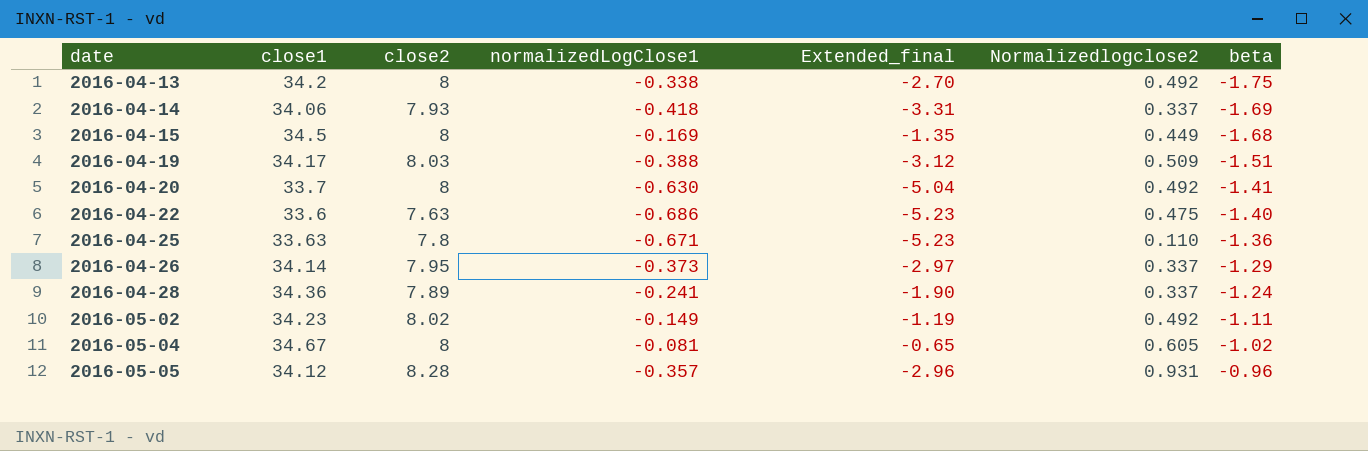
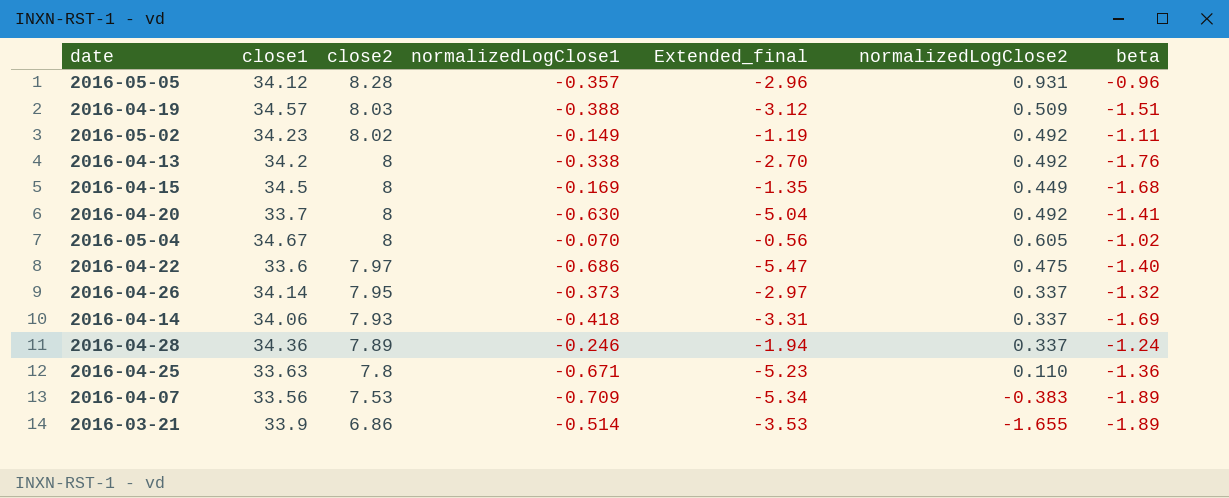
row order: date ascending -> close2 descending
column name: Normalizedlogclose2 -> normalizedLogClose2
2016-04-19 | close1: 34.17 -> 34.57
2016-04-13 | beta: -1.75 -> -1.76
2016-05-04 | normalizedLogClose1: -0.081 -> -0.070
2016-05-04 | Extended_final: -0.65 -> -0.56
2016-04-22 | close2: 7.63 -> 7.97
2016-04-22 | Extended_final: -5.23 -> -5.47
2016-04-26 | beta: -1.29 -> -1.32
2016-04-28 | normalizedLogClose1: -0.241 -> -0.246
2016-04-28 | Extended_final: -1.90 -> -1.94
row 2016-04-07: none -> 33.56 | 7.53 | -0.709 | -5.34 | -0.383 | -1.89
row 2016-03-21: none -> 33.9 | 6.86 | -0.514 | -3.53 | -1.655 | -1.89

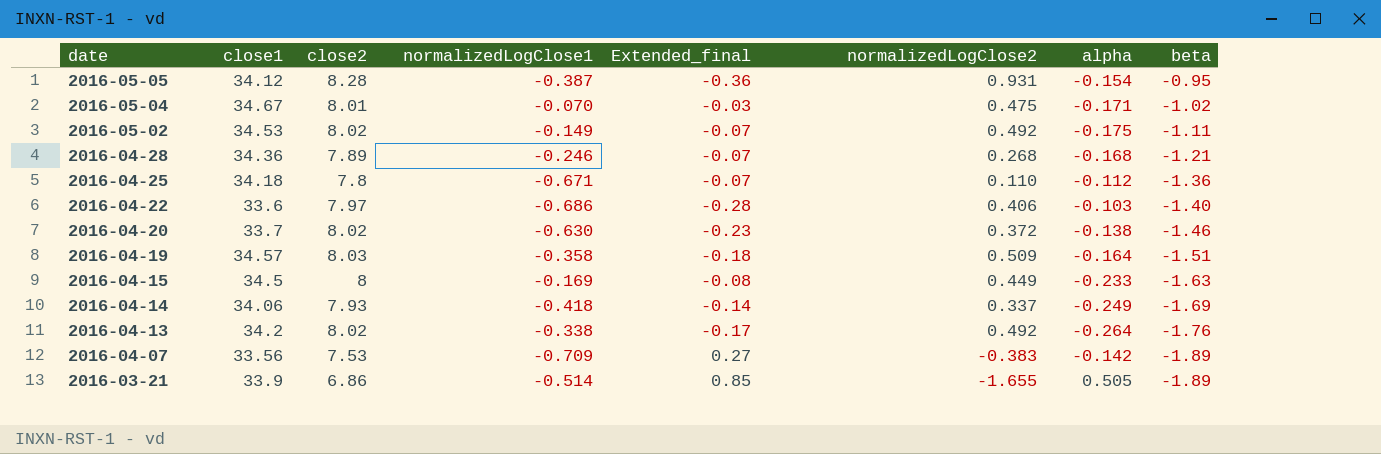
row order: close2 descending -> date descending
column Extended_final | formula: [close2] * [normalizedLogClose1] -> [normalizedLogClose1] * [normalizedLogClose2]
column alpha | position: none -> 7
row 2016-04-26: 34.14 | 7.95 | -0.373 | -2.97 | 0.337 | -1.32 -> none
2016-05-05 | normalizedLogClose1: -0.357 -> -0.387
2016-05-05 | beta: -0.96 -> -0.95
2016-05-04 | close2: 8 -> 8.01
2016-05-04 | normalizedLogClose2: 0.605 -> 0.475
2016-05-02 | close1: 34.23 -> 34.53
2016-04-28 | normalizedLogClose2: 0.337 -> 0.268
2016-04-28 | beta: -1.24 -> -1.21
2016-04-25 | close1: 33.63 -> 34.18
2016-04-22 | normalizedLogClose2: 0.475 -> 0.406
2016-04-20 | close2: 8 -> 8.02
2016-04-20 | normalizedLogClose2: 0.492 -> 0.372
2016-04-20 | beta: -1.41 -> -1.46
2016-04-19 | normalizedLogClose1: -0.388 -> -0.358
2016-04-15 | beta: -1.68 -> -1.63
2016-04-13 | close2: 8 -> 8.02

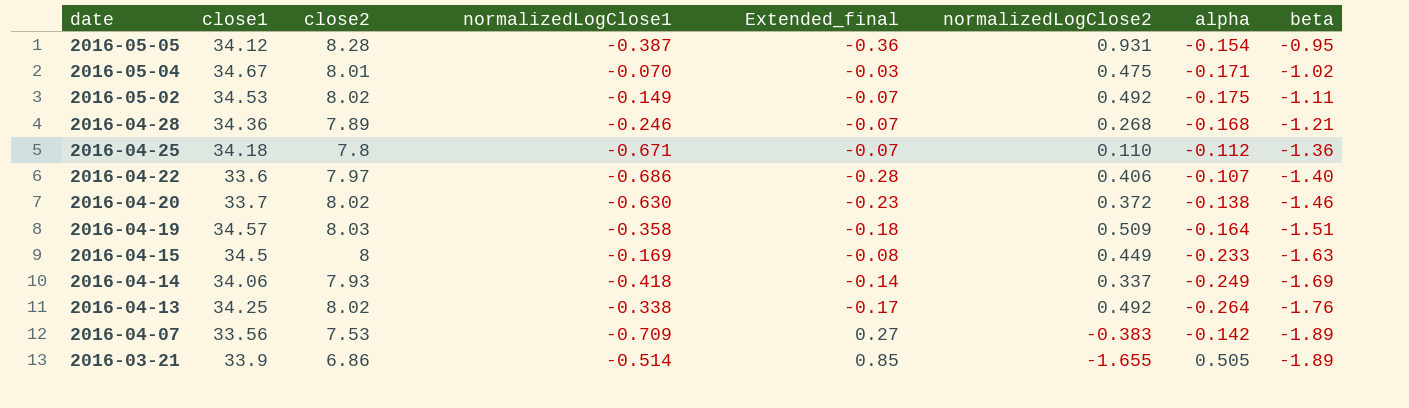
2016-04-22 | alpha: -0.103 -> -0.107
2016-04-13 | close1: 34.2 -> 34.25

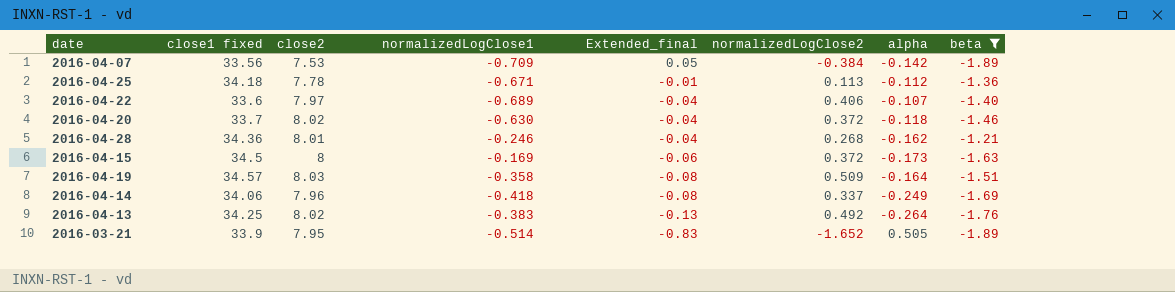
filter: none -> beta <= -1.21
row order: date descending -> Extended_final descending
column name: close1 -> close1 fixed
column Extended_final | formula: [normalizedLogClose1] * [normalizedLogClose2] -> [normalizedLogClose2] * [alpha]
2016-04-07 | normalizedLogClose2: -0.383 -> -0.384
2016-04-25 | close2: 7.8 -> 7.78
2016-04-25 | normalizedLogClose2: 0.110 -> 0.113
2016-04-22 | normalizedLogClose1: -0.686 -> -0.689
2016-04-20 | alpha: -0.138 -> -0.118
2016-04-28 | close2: 7.89 -> 8.01
2016-04-28 | alpha: -0.168 -> -0.162
2016-04-15 | normalizedLogClose2: 0.449 -> 0.372
2016-04-15 | alpha: -0.233 -> -0.173
2016-04-14 | close2: 7.93 -> 7.96
2016-04-13 | normalizedLogClose1: -0.338 -> -0.383
2016-03-21 | close2: 6.86 -> 7.95
2016-03-21 | normalizedLogClose2: -1.655 -> -1.652

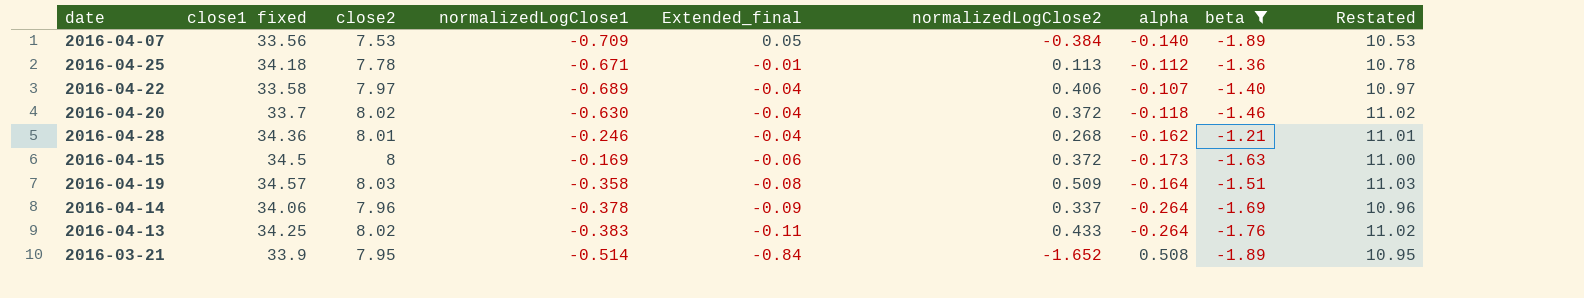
column Restated | formula: none -> [close2] + 3
2016-04-07 | alpha: -0.142 -> -0.140
2016-04-22 | close1 fixed: 33.6 -> 33.58
2016-04-14 | normalizedLogClose1: -0.418 -> -0.378
2016-04-14 | Extended_final: -0.08 -> -0.09
2016-04-14 | alpha: -0.249 -> -0.264
2016-04-13 | Extended_final: -0.13 -> -0.11
2016-04-13 | normalizedLogClose2: 0.492 -> 0.433
2016-03-21 | Extended_final: -0.83 -> -0.84
2016-03-21 | alpha: 0.505 -> 0.508

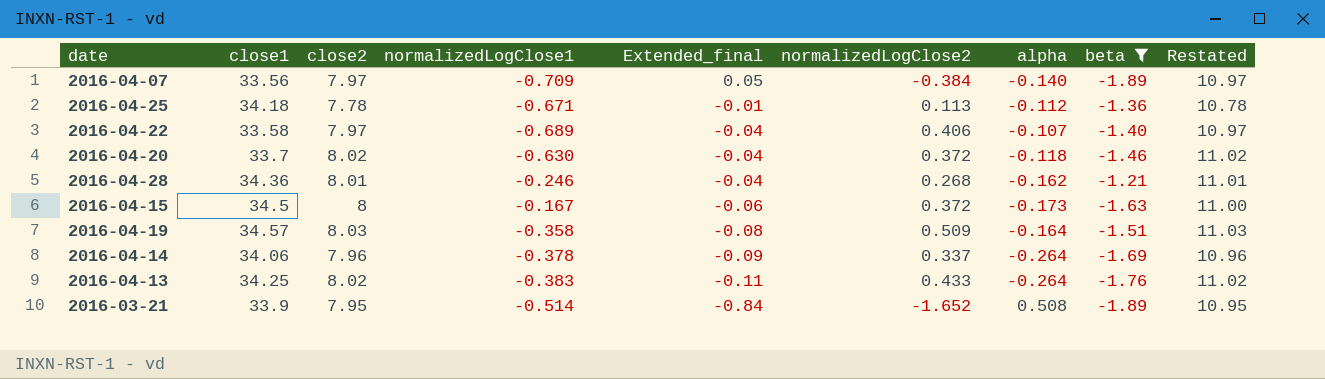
column name: close1 fixed -> close1
2016-04-07 | close2: 7.53 -> 7.97
2016-04-07 | Restated: 10.53 -> 10.97
2016-04-15 | normalizedLogClose1: -0.169 -> -0.167

